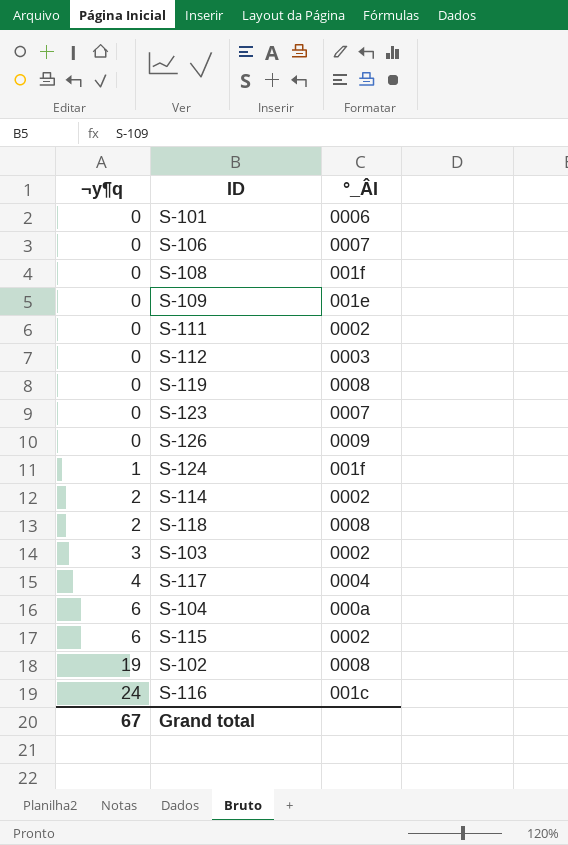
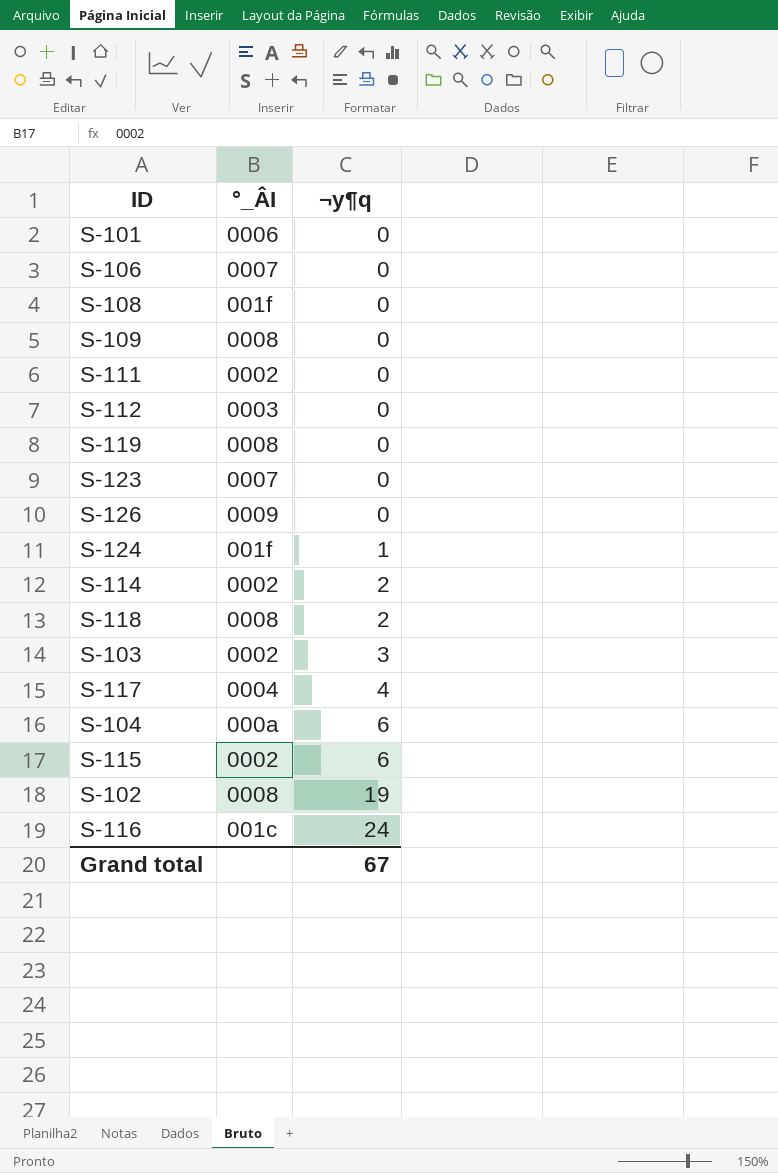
column ¬y¶q | position: 1 -> 3
S-109 | °_ÂI: 001e -> 0008

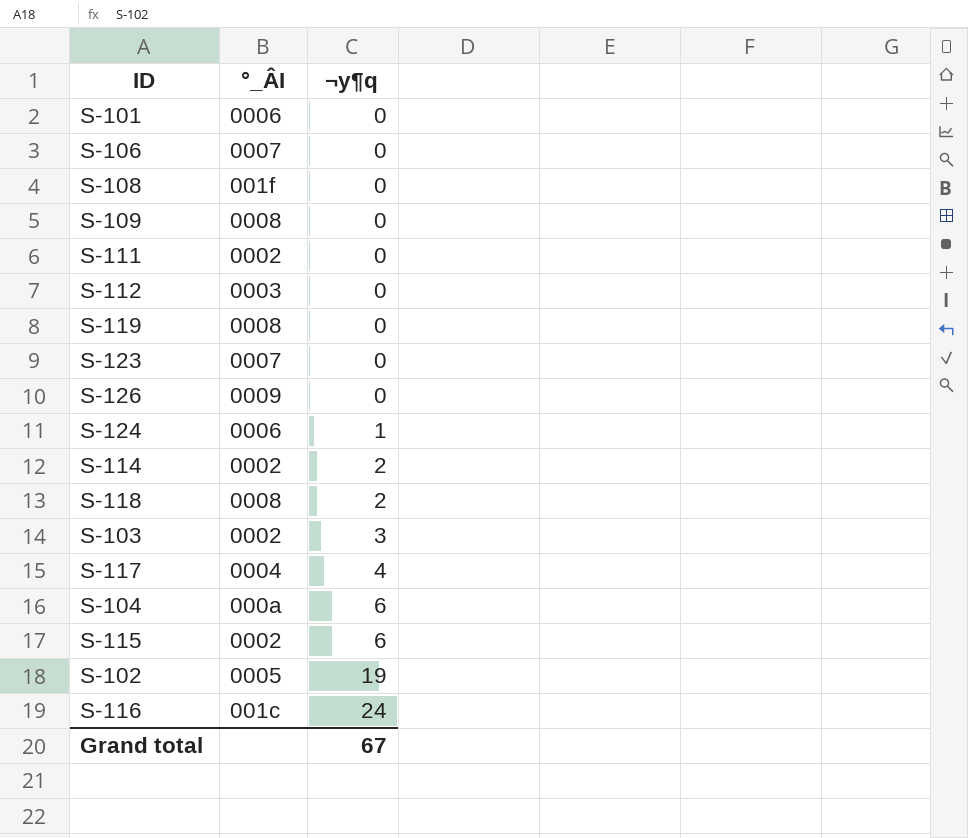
S-124 | °_ÂI: 001f -> 0006
S-102 | °_ÂI: 0008 -> 0005

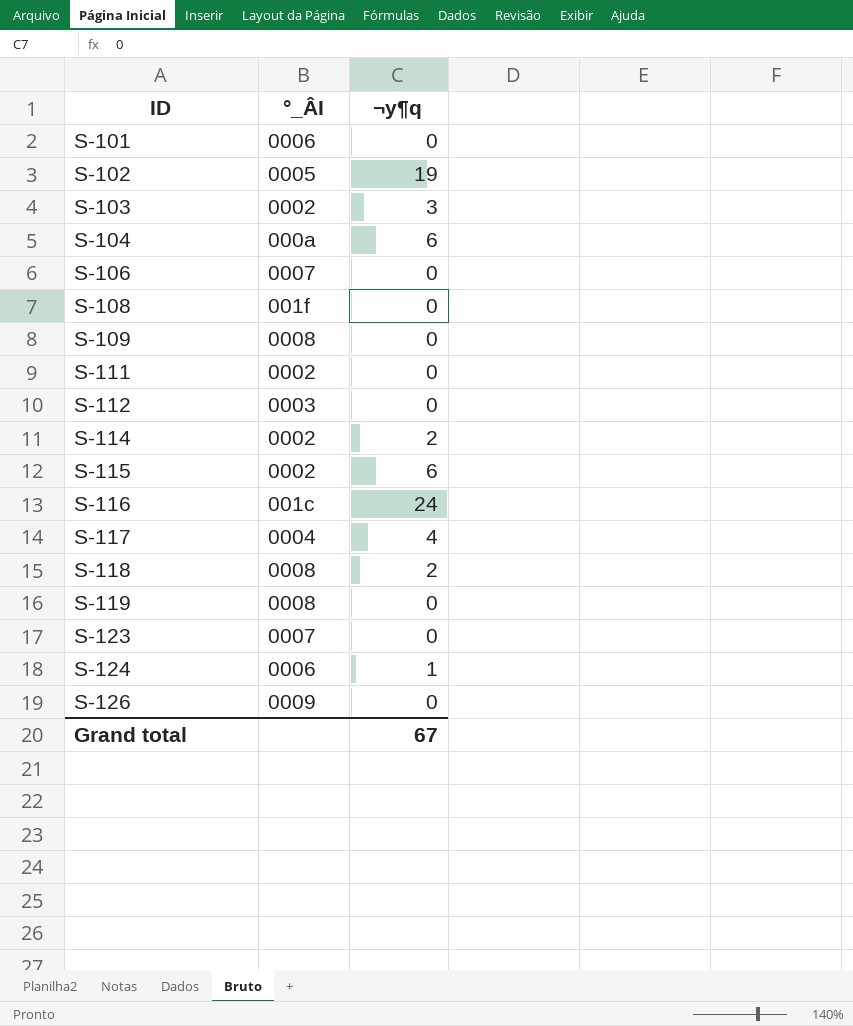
row order: ¬y¶q ascending -> ID ascending

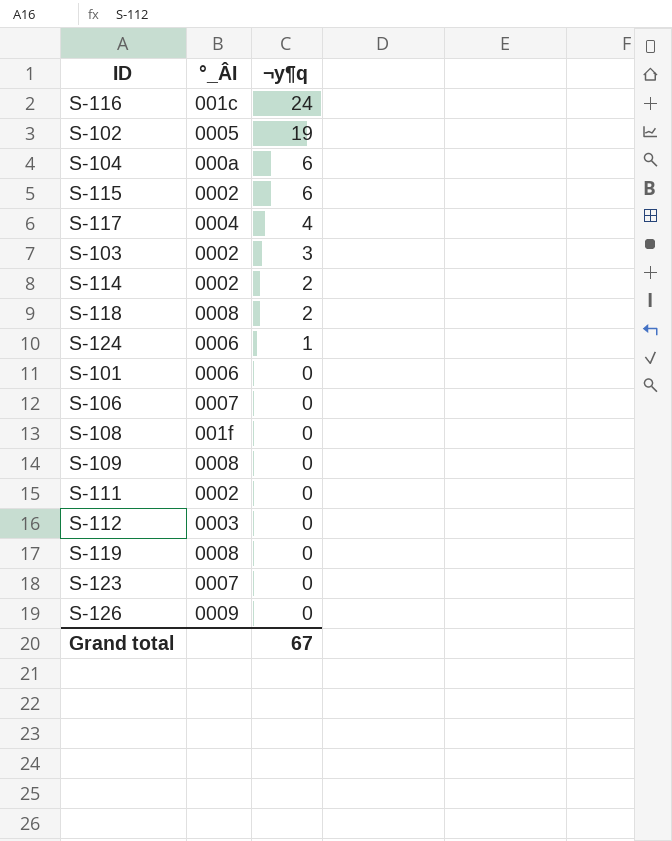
row order: ID ascending -> ¬y¶q descending

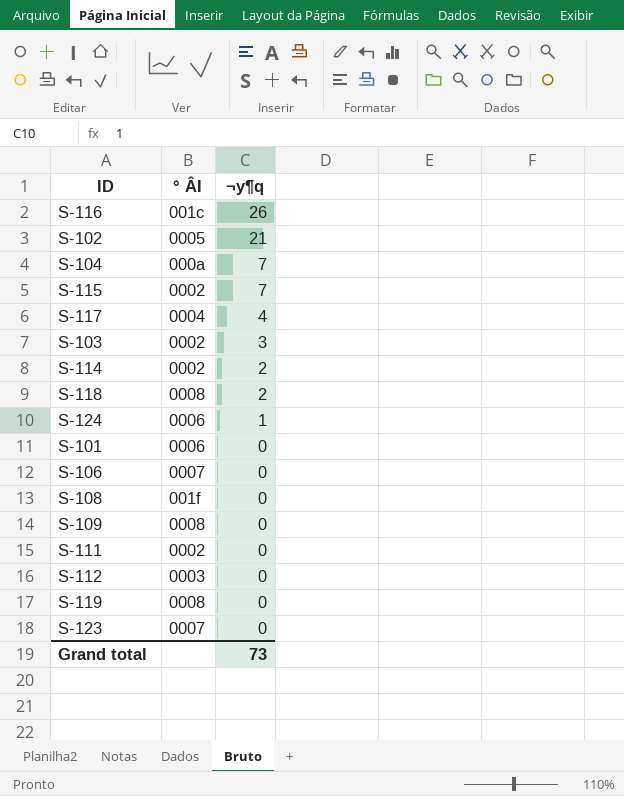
column name: °_ÂI -> ° ÂI
row S-126: 0009 | 0 -> none
S-116 | ¬y¶q: 24 -> 26
S-102 | ¬y¶q: 19 -> 21
S-104 | ¬y¶q: 6 -> 7
S-115 | ¬y¶q: 6 -> 7
Grand total | ¬y¶q: 67 -> 73

